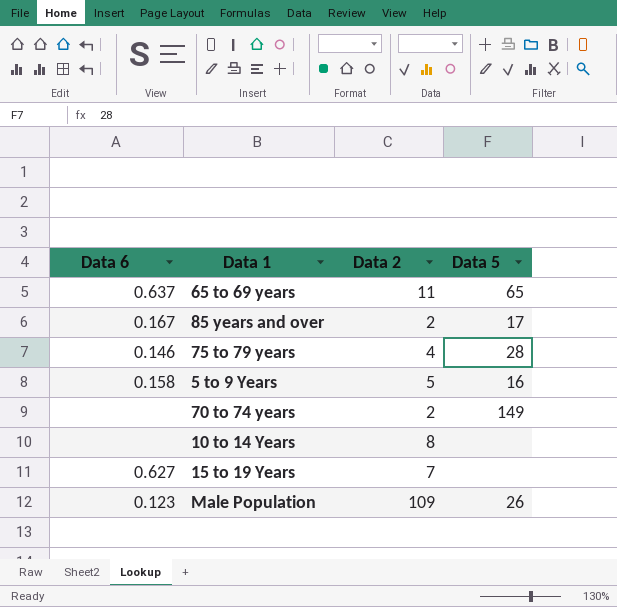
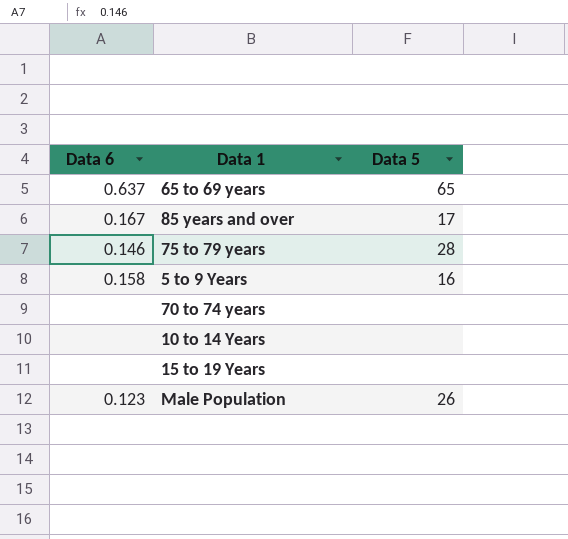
column Data 2 | position: 3 -> none
70 to 74 years | Data 5: 149 -> none
15 to 19 Years | Data 6: 0.627 -> none

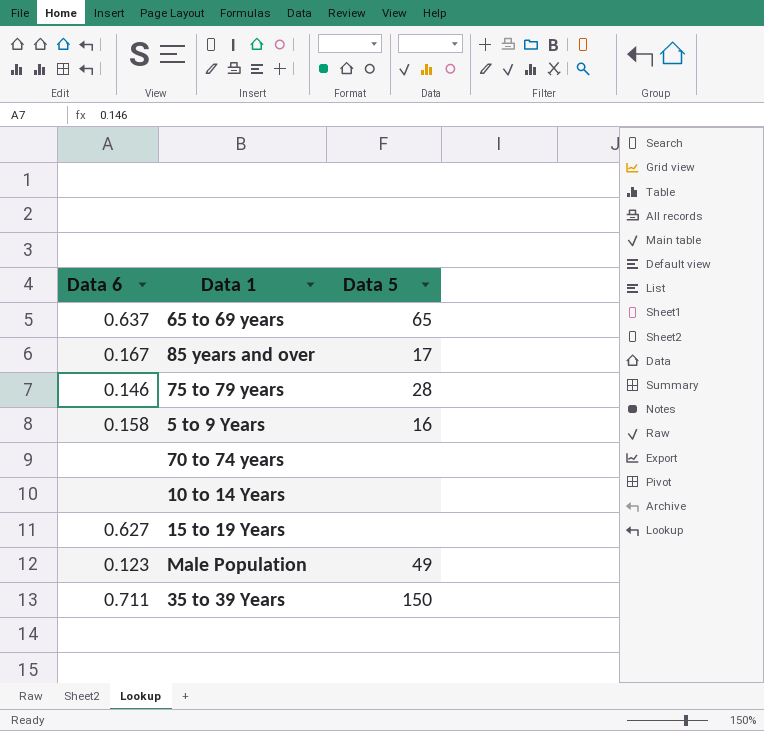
15 to 19 Years | Data 6: none -> 0.627
Male Population | Data 5: 26 -> 49
row 35 to 39 Years: none -> 0.711 | 150

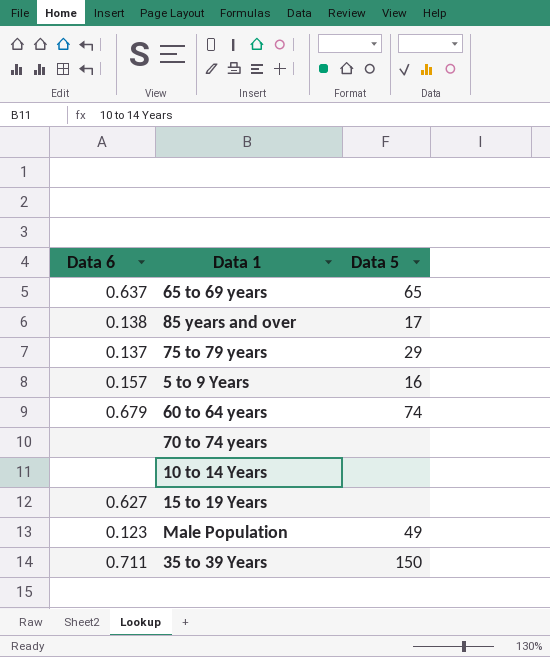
85 years and over | Data 6: 0.167 -> 0.138
75 to 79 years | Data 6: 0.146 -> 0.137
75 to 79 years | Data 5: 28 -> 29
5 to 9 Years | Data 6: 0.158 -> 0.157
row 60 to 64 years: none -> 0.679 | 74

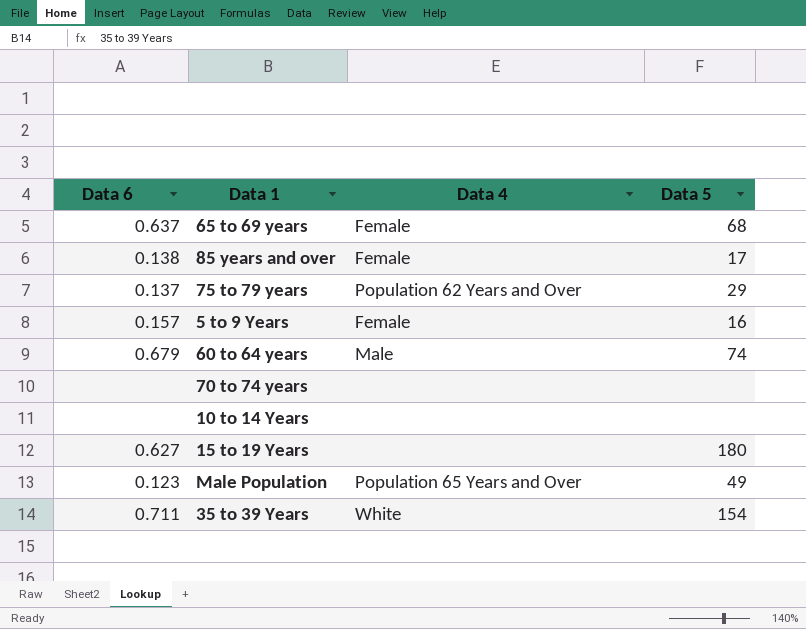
column Data 4 | position: none -> 3
65 to 69 years | Data 5: 65 -> 68
15 to 19 Years | Data 5: none -> 180
35 to 39 Years | Data 5: 150 -> 154

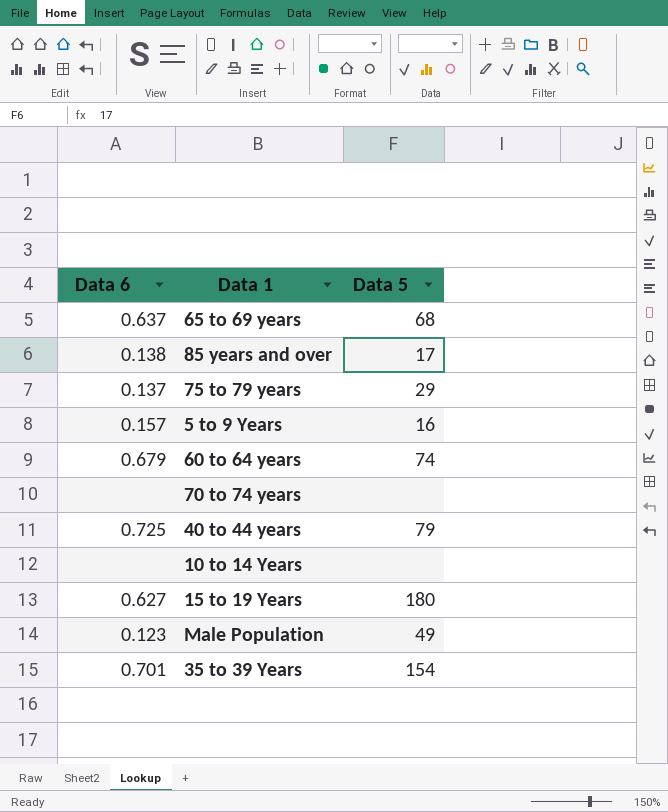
column Data 4 | position: 3 -> none
row 40 to 44 years: none -> 0.725 | 79
35 to 39 Years | Data 6: 0.711 -> 0.701

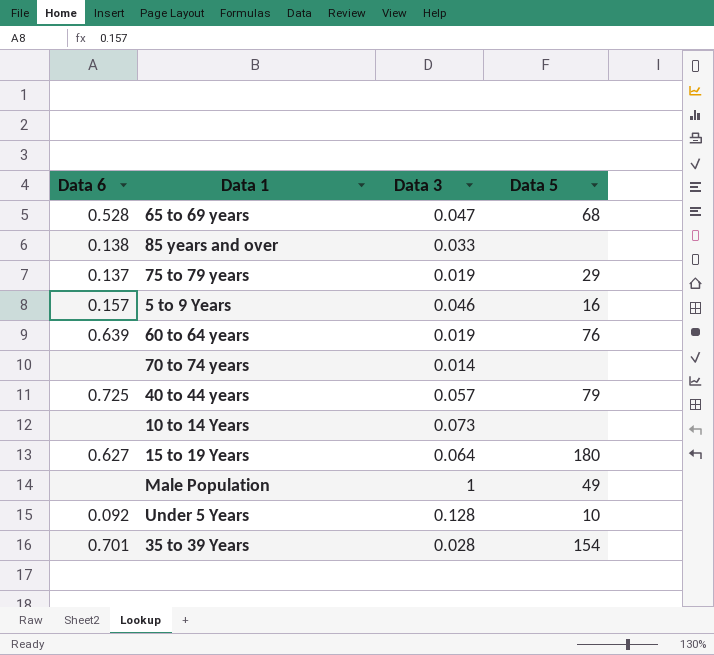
column Data 3 | position: none -> 3
65 to 69 years | Data 6: 0.637 -> 0.528
85 years and over | Data 5: 17 -> none
60 to 64 years | Data 6: 0.679 -> 0.639
60 to 64 years | Data 5: 74 -> 76
Male Population | Data 6: 0.123 -> none
row Under 5 Years: none -> 0.092 | 0.128 | 10

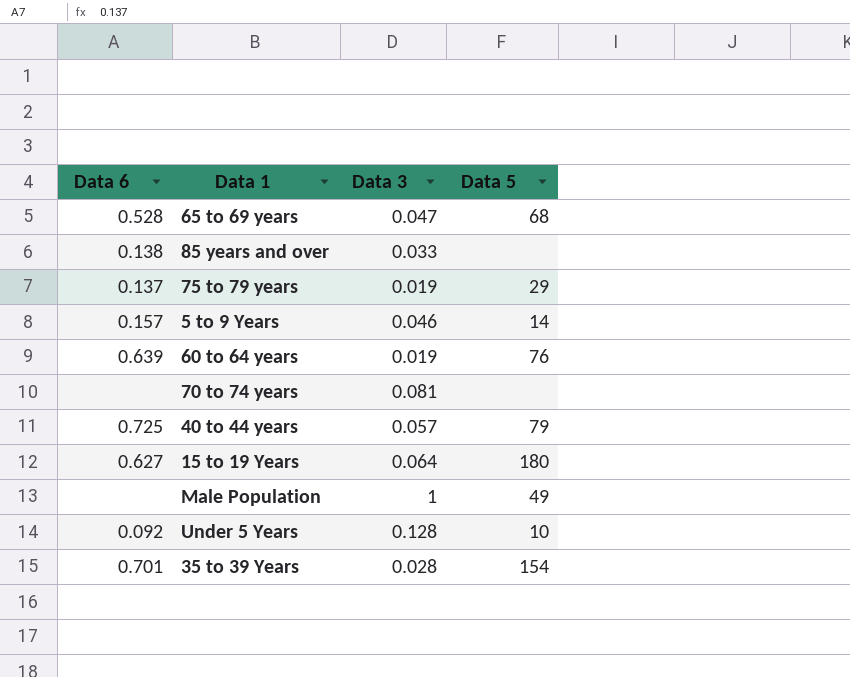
row 10 to 14 Years: none | 0.073 | none -> none
5 to 9 Years | Data 5: 16 -> 14
70 to 74 years | Data 3: 0.014 -> 0.081

